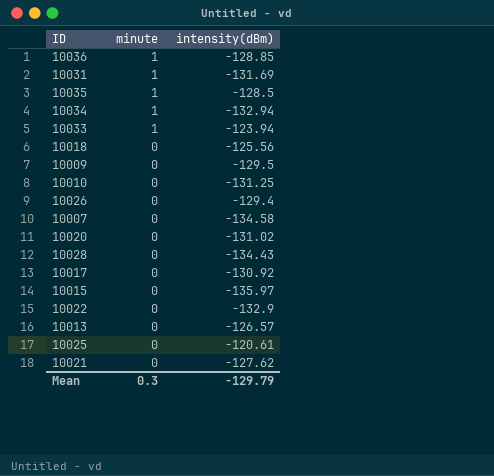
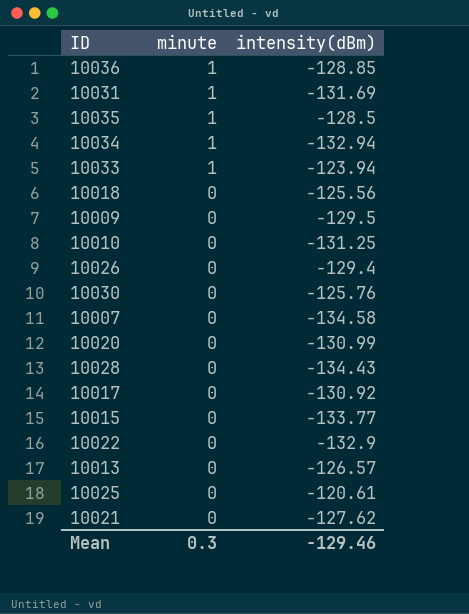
row 10030: none -> 0 | -125.76
10020 | intensity(dBm): -131.02 -> -130.99
10015 | intensity(dBm): -135.97 -> -133.77
Mean | intensity(dBm): -129.79 -> -129.46

